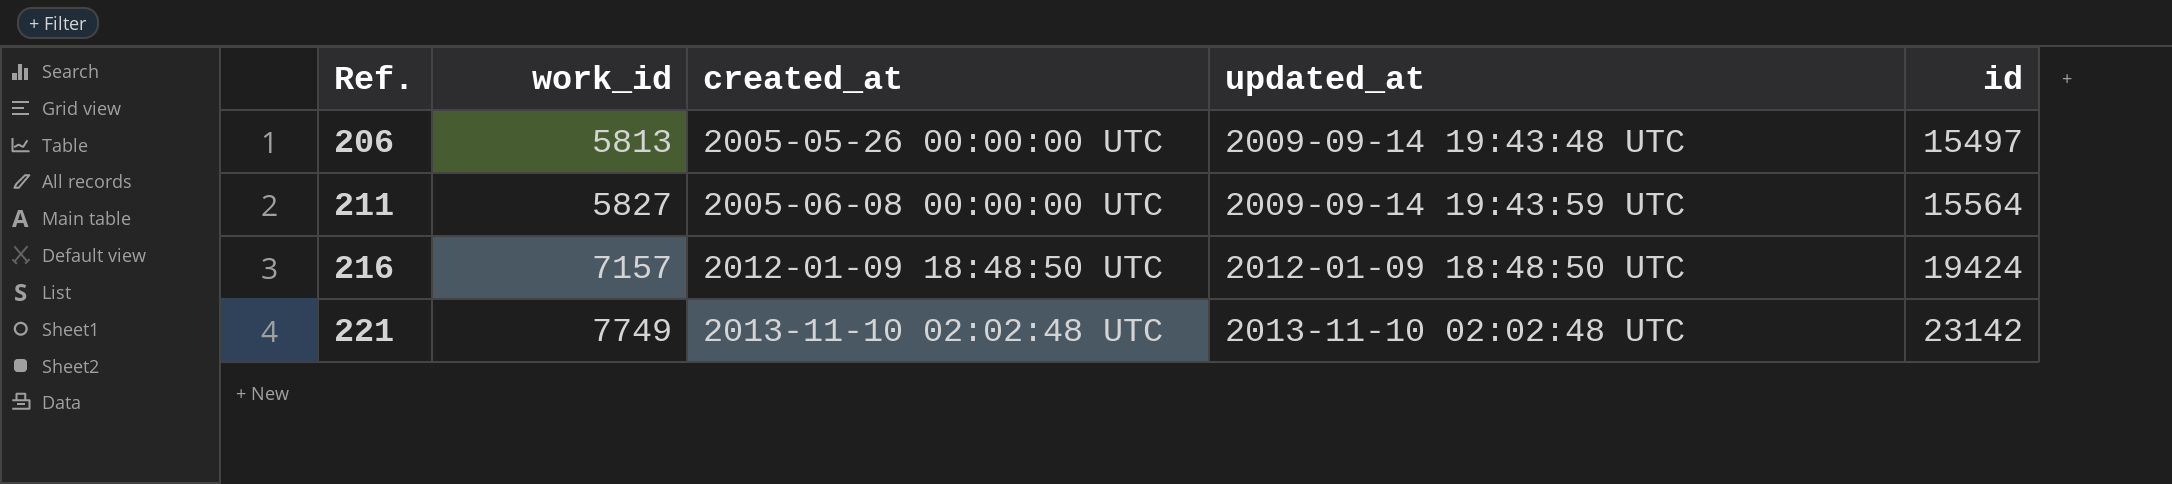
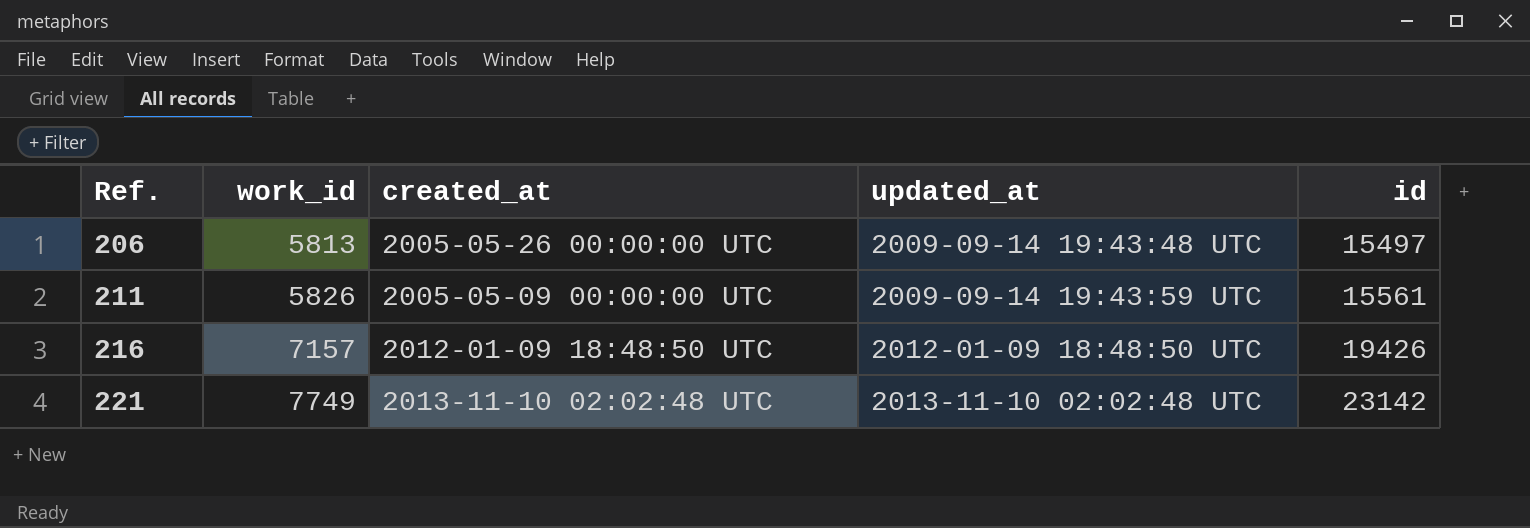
211 | work_id: 5827 -> 5826
211 | created_at: 2005-06-08 00:00:00 UTC -> 2005-05-09 00:00:00 UTC
211 | id: 15564 -> 15561
216 | id: 19424 -> 19426

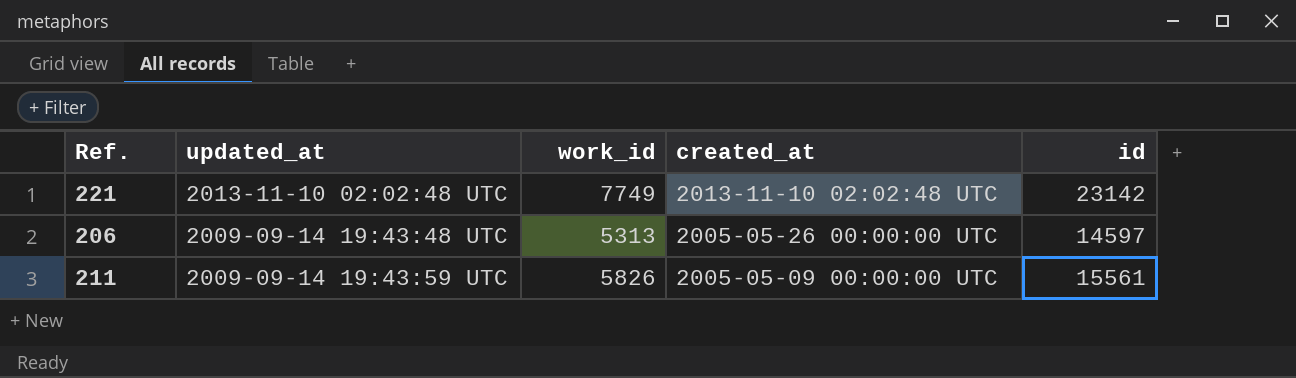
row order: Ref. ascending -> created_at descending
column updated_at | position: 4 -> 2
row 216: 7157 | 2012-01-09 18:48:50 UTC | 2012-01-09 18:48:50 UTC | 19426 -> none
206 | work_id: 5813 -> 5313
206 | id: 15497 -> 14597

